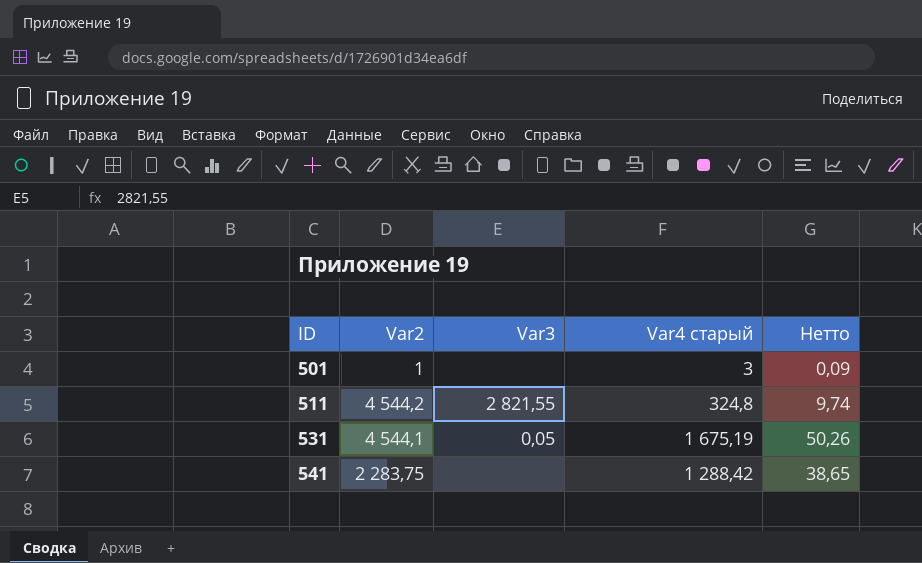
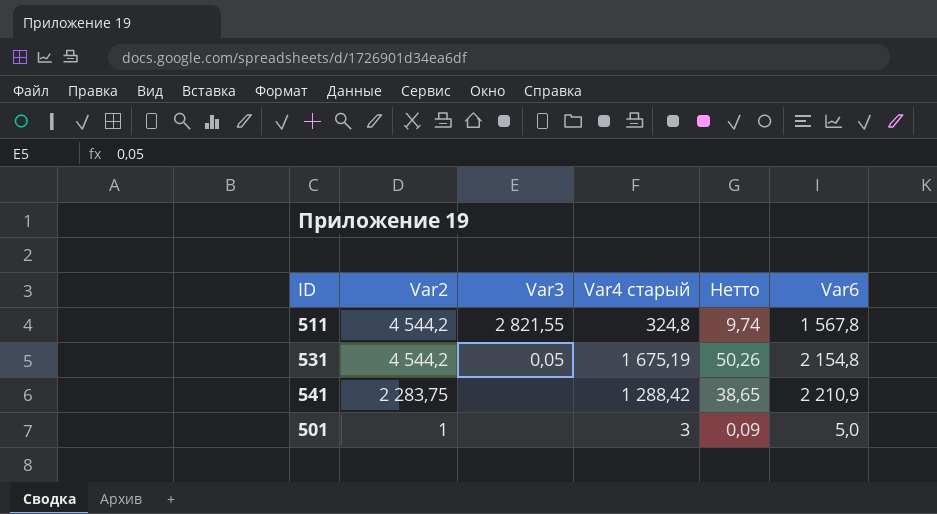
row order: ID ascending -> Var2 descending
column Var6 | position: none -> 6
531 | Var2: 4 544,1 -> 4 544,2

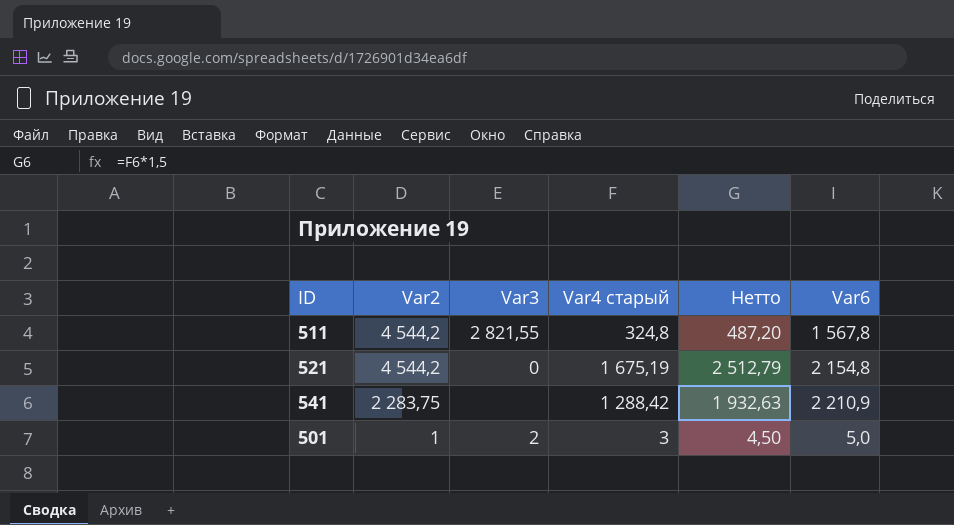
column Нетто | formula: [Var4 старый] * 0,03 -> [Var4 старый] * 1,5
row 531: 4 544,2 | 0,05 | 1 675,19 | 50,26 | 2 154,8 -> none
row 521: none -> 4 544,2 | 0 | 1 675,19 | 2 512,79 | 2 154,8
501 | Var3: none -> 2

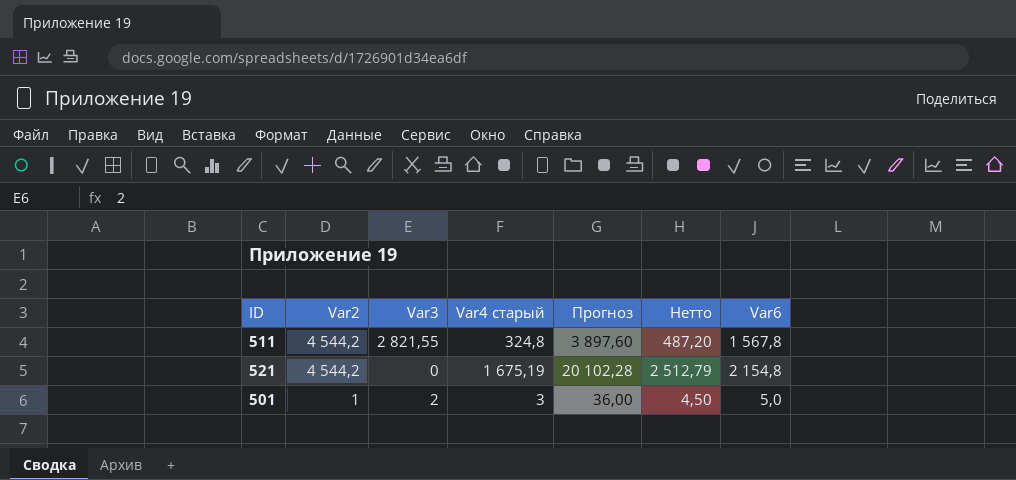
column Прогноз | formula: none -> [Var4 старый] * 12
row 541: 2 283,75 | none | 1 288,42 | 1 932,63 | 2 210,9 -> none

